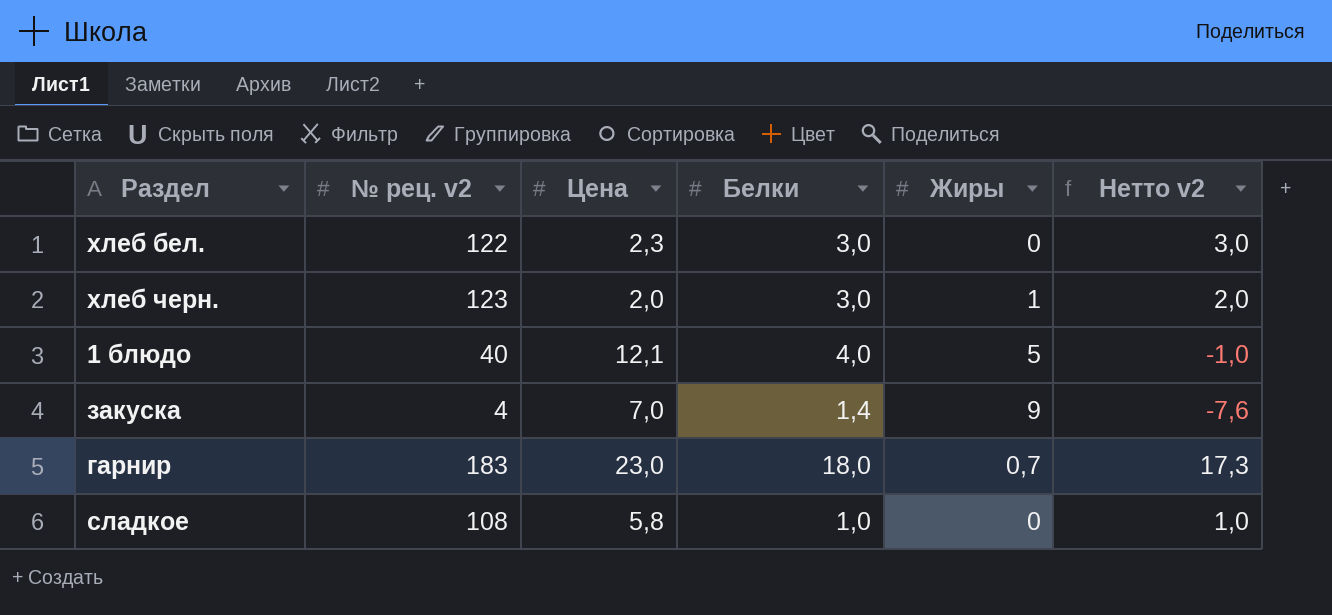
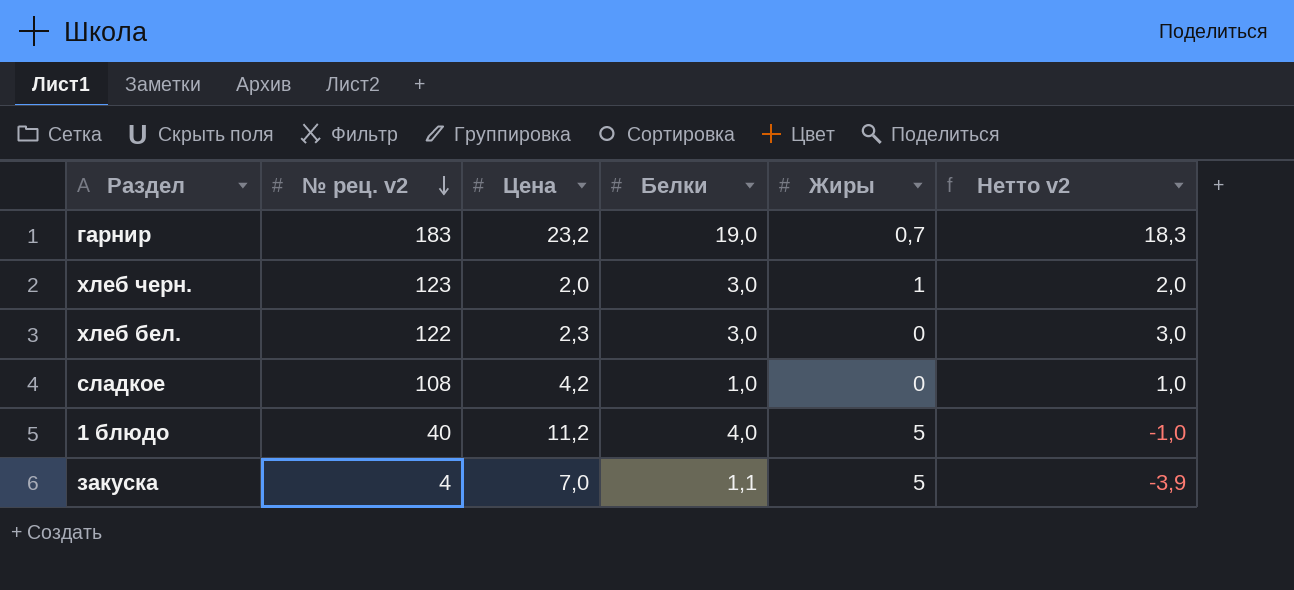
row order: none -> № рец. v2 descending
гарнир | Цена: 23,0 -> 23,2
гарнир | Белки: 18,0 -> 19,0
гарнир | Нетто v2: 17,3 -> 18,3
сладкое | Цена: 5,8 -> 4,2
1 блюдо | Цена: 12,1 -> 11,2
закуска | Белки: 1,4 -> 1,1
закуска | Жиры: 9 -> 5
закуска | Нетто v2: -7,6 -> -3,9

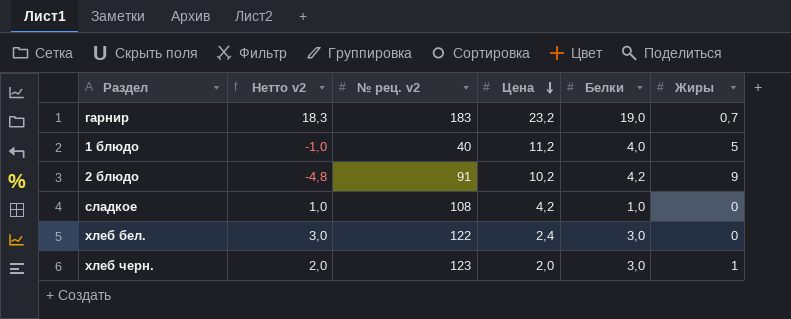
row order: № рец. v2 descending -> Цена descending
column Нетто v2 | position: 6 -> 2
row закуска: 4 | 7,0 | 1,1 | 5 | -3,9 -> none
row 2 блюдо: none -> -4,8 | 91 | 10,2 | 4,2 | 9
хлеб бел. | Цена: 2,3 -> 2,4

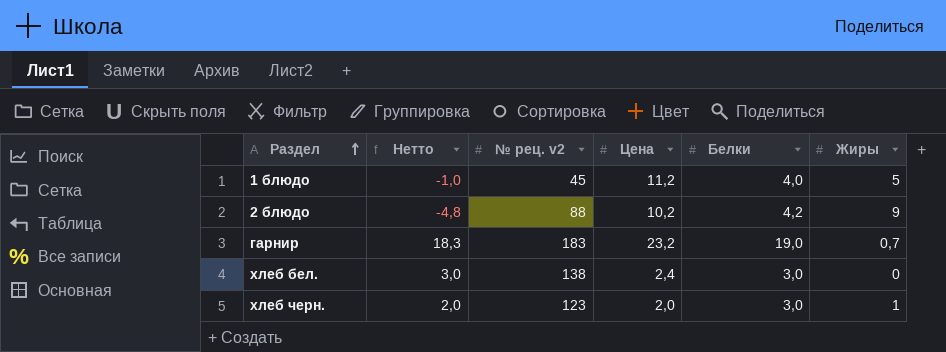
row order: Цена descending -> Раздел ascending
column name: Нетто v2 -> Нетто
row сладкое: 1,0 | 108 | 4,2 | 1,0 | 0 -> none
1 блюдо | № рец. v2: 40 -> 45
2 блюдо | № рец. v2: 91 -> 88
хлеб бел. | № рец. v2: 122 -> 138

